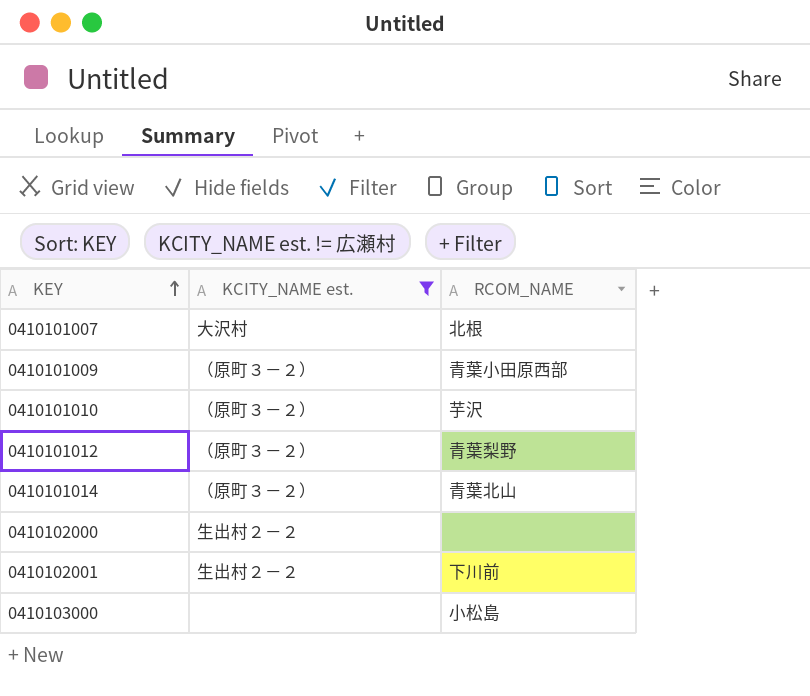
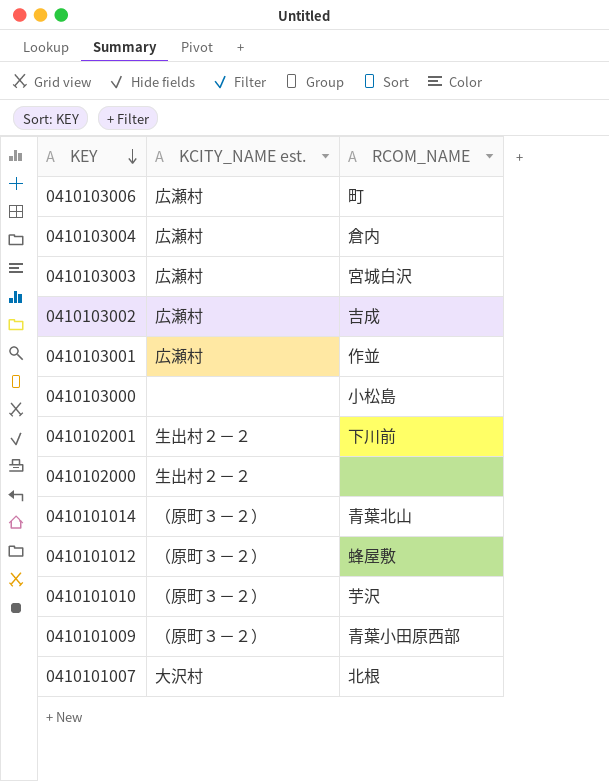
filter: KCITY_NAME est. != 広瀬村 -> none
row order: KEY ascending -> KEY descending
0410101012 | RCOM_NAME: 青葉梨野 -> 蜂屋敷

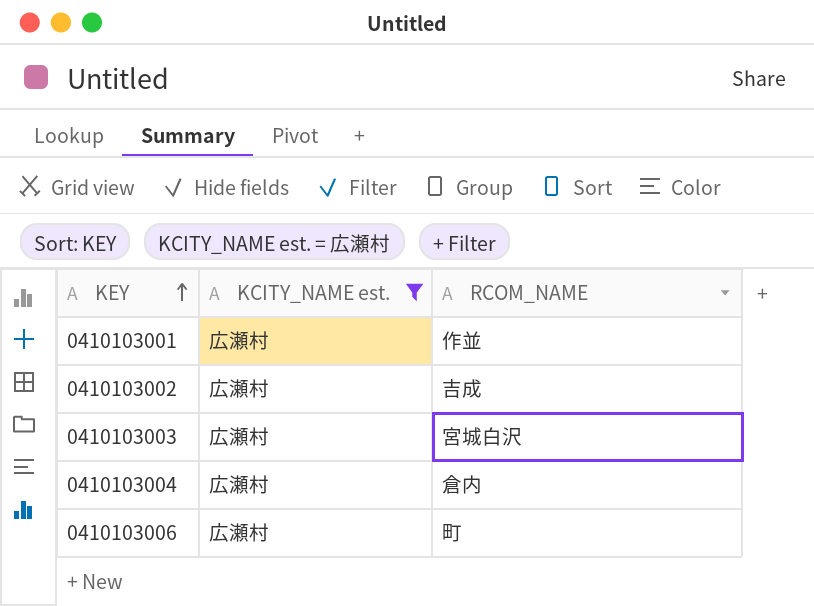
filter: none -> KCITY_NAME est. = 広瀬村
row order: KEY descending -> KEY ascending

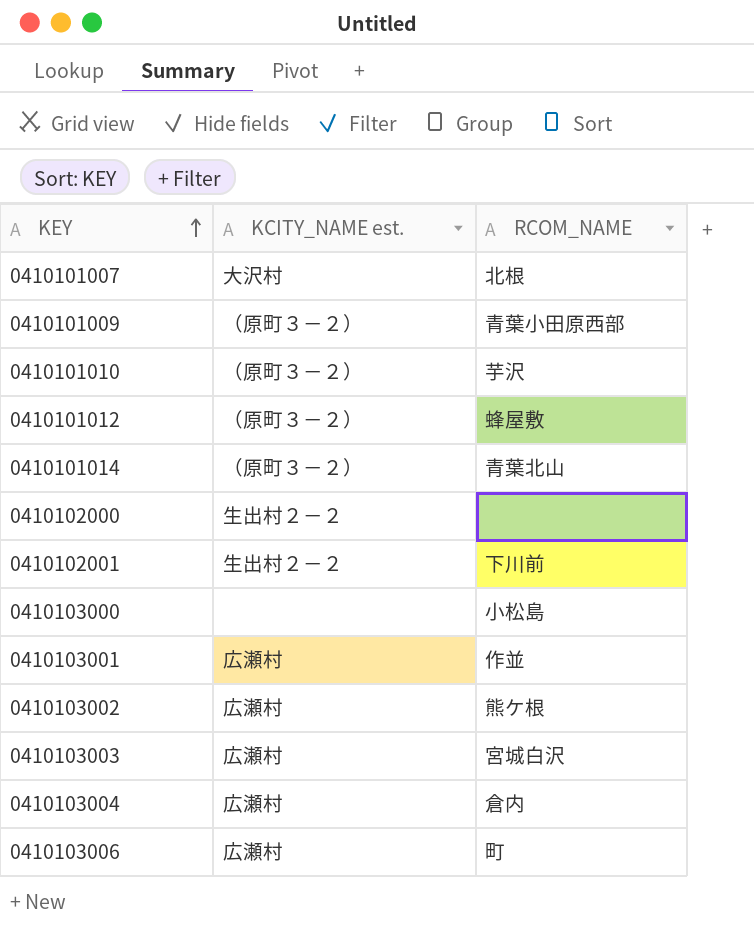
filter: KCITY_NAME est. = 広瀬村 -> none
0410103002 | RCOM_NAME: 吉成 -> 熊ケ根

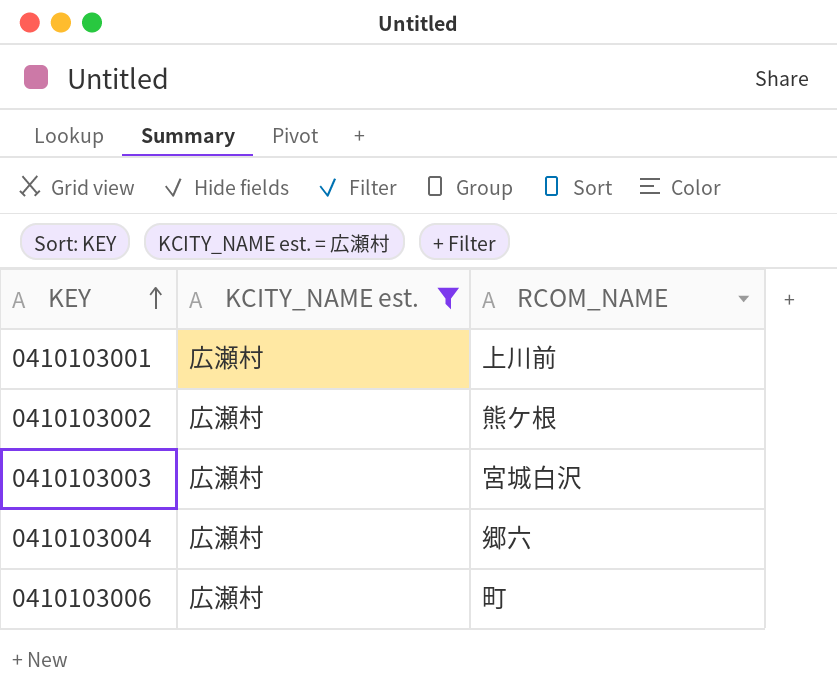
filter: none -> KCITY_NAME est. = 広瀬村
0410103001 | RCOM_NAME: 作並 -> 上川前
0410103004 | RCOM_NAME: 倉内 -> 郷六

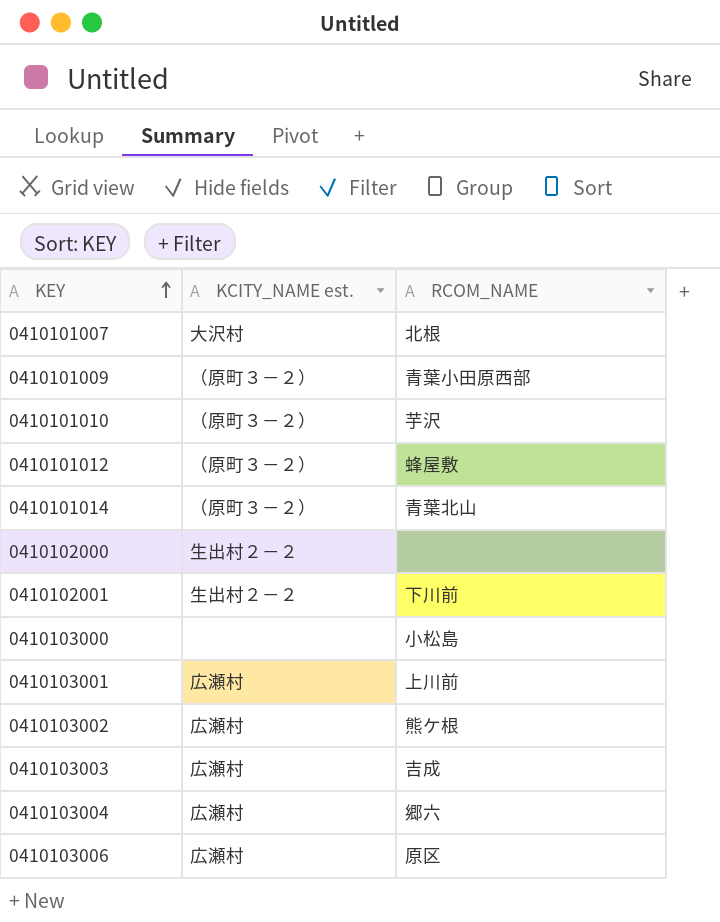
filter: KCITY_NAME est. = 広瀬村 -> none
0410103003 | RCOM_NAME: 宮城白沢 -> 吉成
0410103006 | RCOM_NAME: 町 -> 原区

